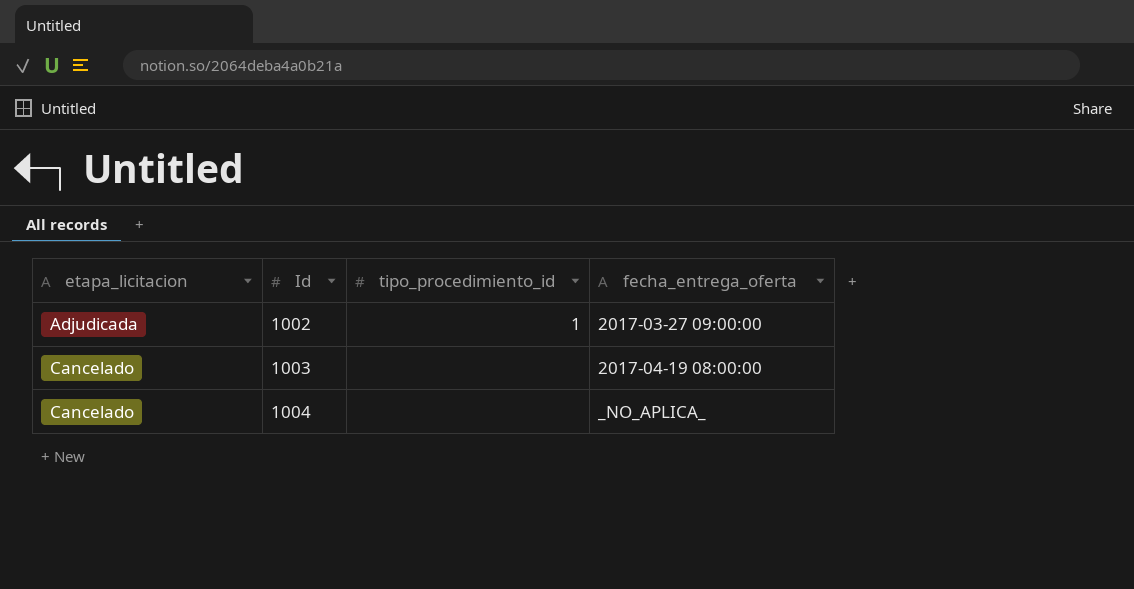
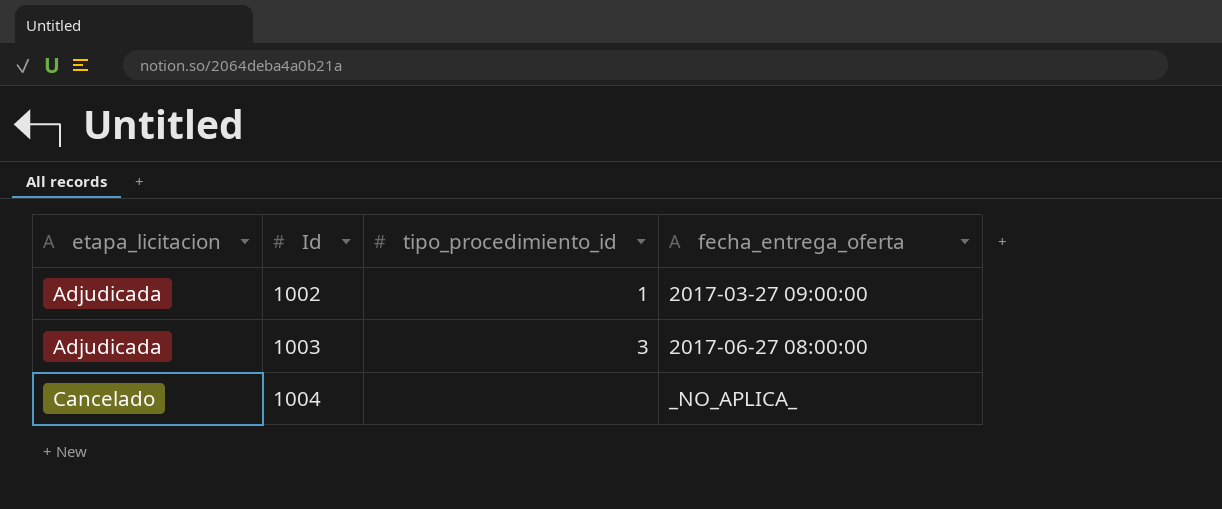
1003 | etapa_licitacion: Cancelado -> Adjudicada
1003 | tipo_procedimiento_id: none -> 3
1003 | fecha_entrega_oferta: 2017-04-19 08:00:00 -> 2017-06-27 08:00:00

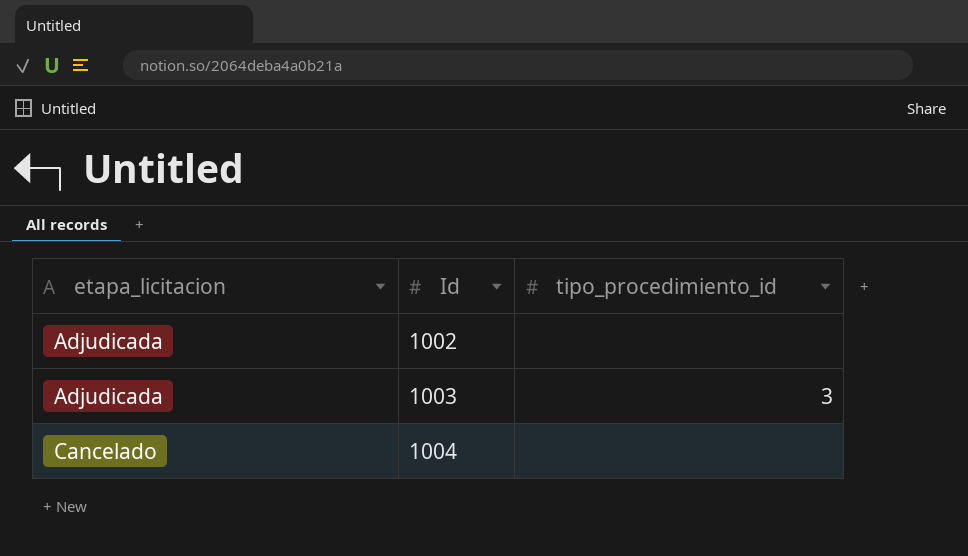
column fecha_entrega_oferta | position: 4 -> none
1002 | tipo_procedimiento_id: 1 -> none

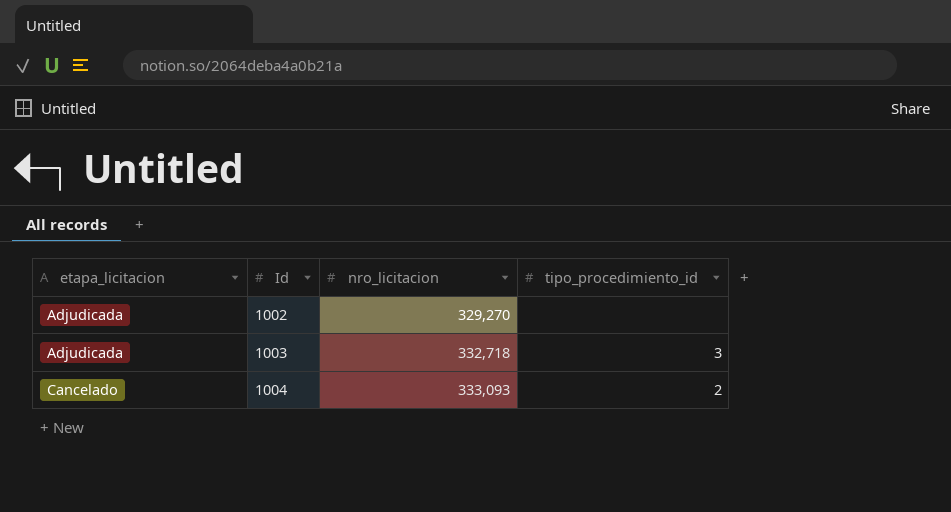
column nro_licitacion | position: none -> 3
1004 | tipo_procedimiento_id: none -> 2

